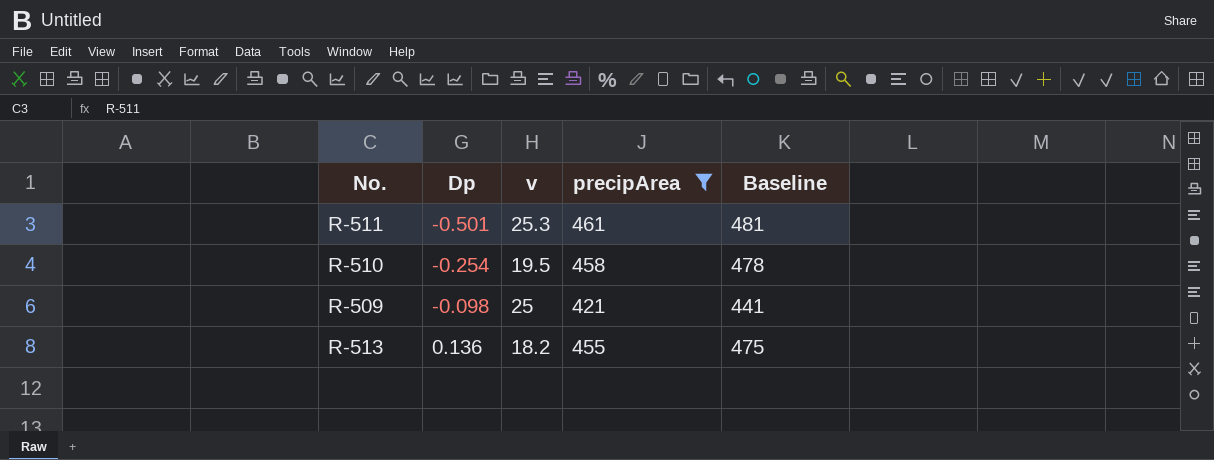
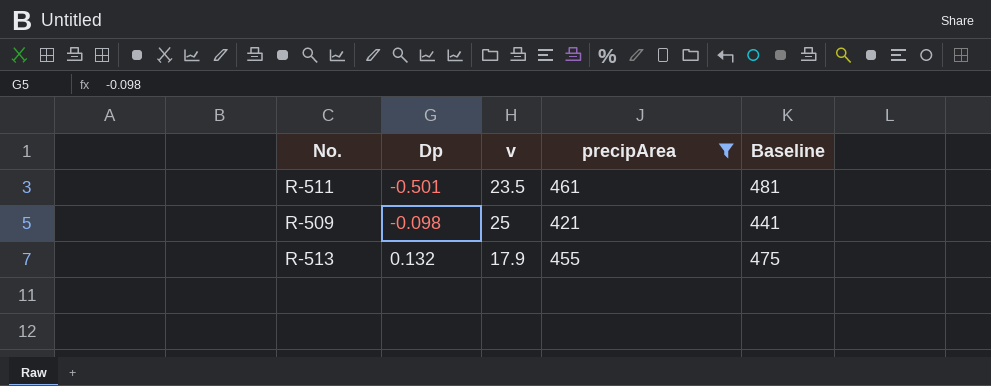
row R-510: -0.254 | 19.5 | 458 | 478 -> none
R-511 | v: 25.3 -> 23.5
R-513 | Dp: 0.136 -> 0.132
R-513 | v: 18.2 -> 17.9

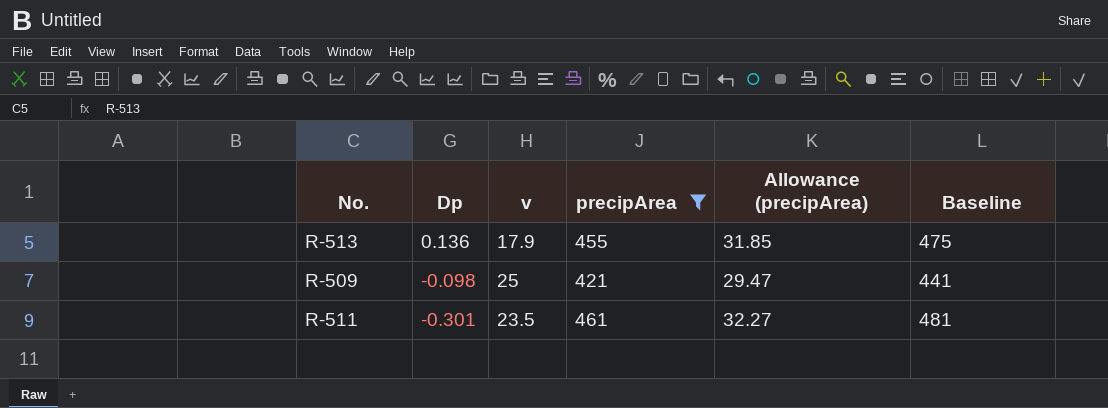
row order: Dp ascending -> Dp descending
column Allowance (precipArea) | formula: none -> [precipArea] * 0.07
R-513 | Dp: 0.132 -> 0.136
R-511 | Dp: -0.501 -> -0.301

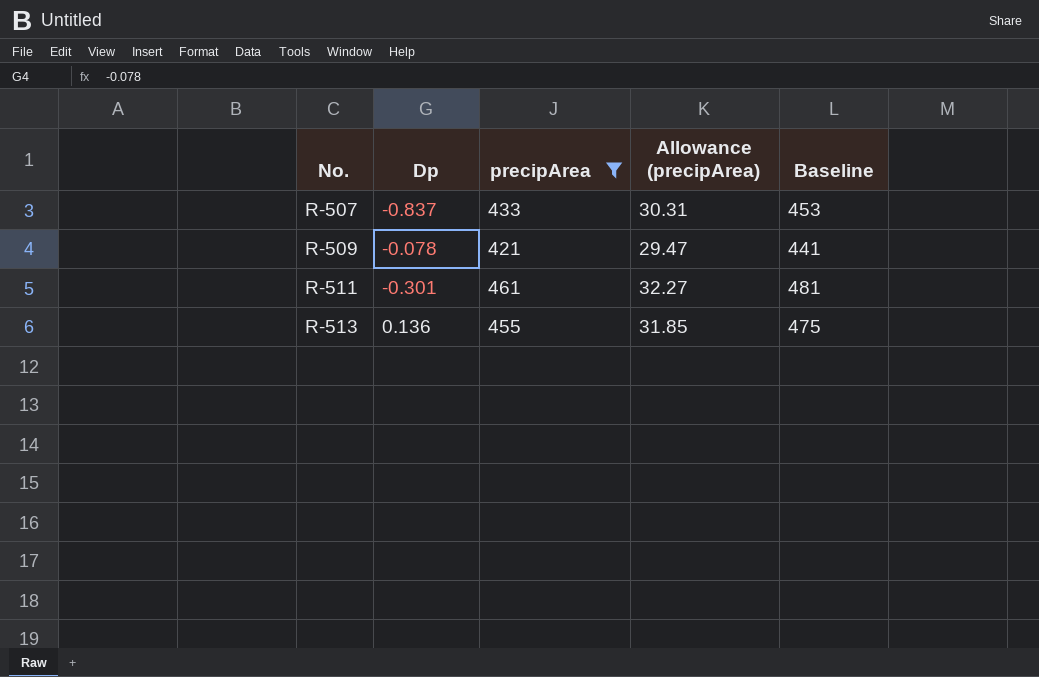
row order: Dp descending -> No. ascending
column v | position: 3 -> none
row R-507: none -> -0.837 | 433 | 30.31 | 453
R-509 | Dp: -0.098 -> -0.078

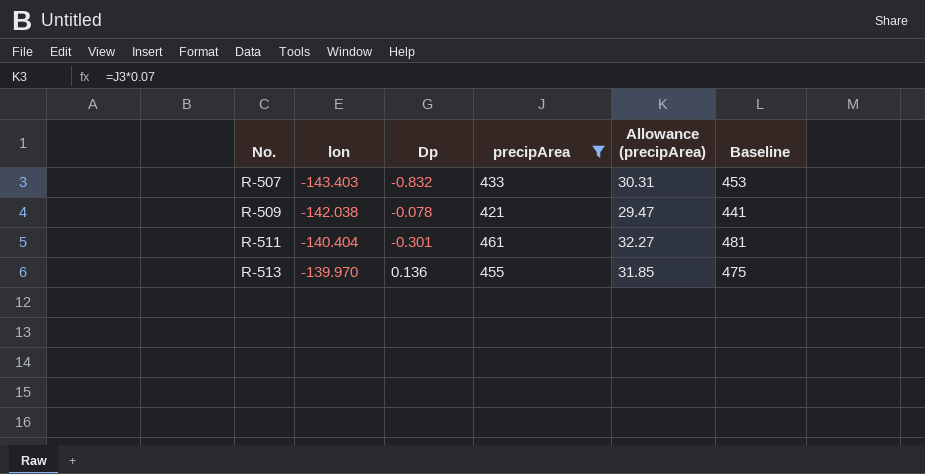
column lon | position: none -> 2
R-507 | Dp: -0.837 -> -0.832

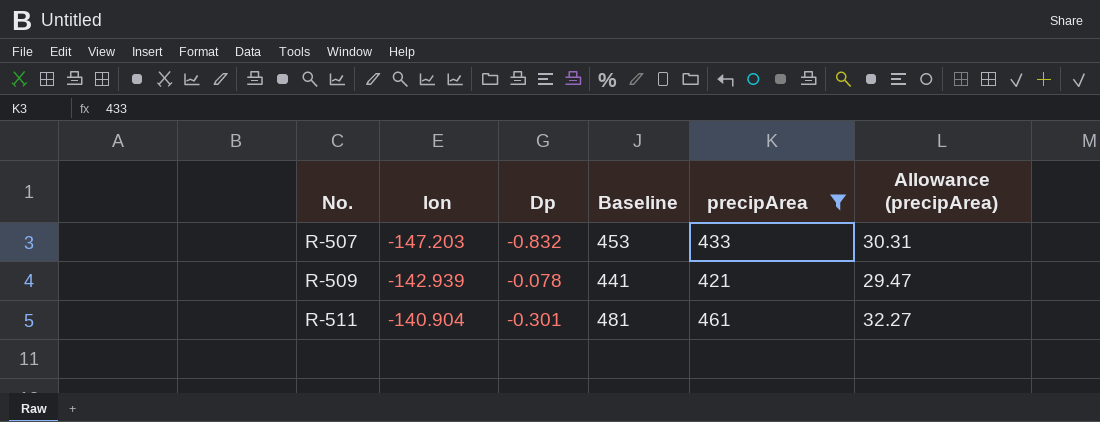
column Baseline | position: 6 -> 4
row R-513: -139.970 | 0.136 | 455 | 31.85 | 475 -> none
R-507 | lon: -143.403 -> -147.203
R-509 | lon: -142.038 -> -142.939
R-511 | lon: -140.404 -> -140.904

